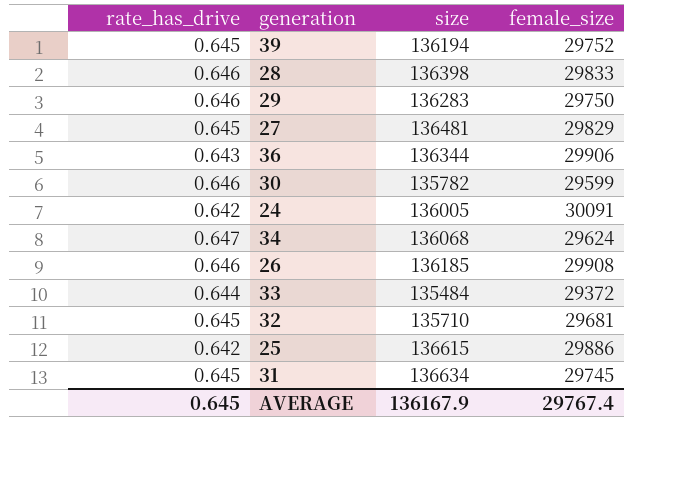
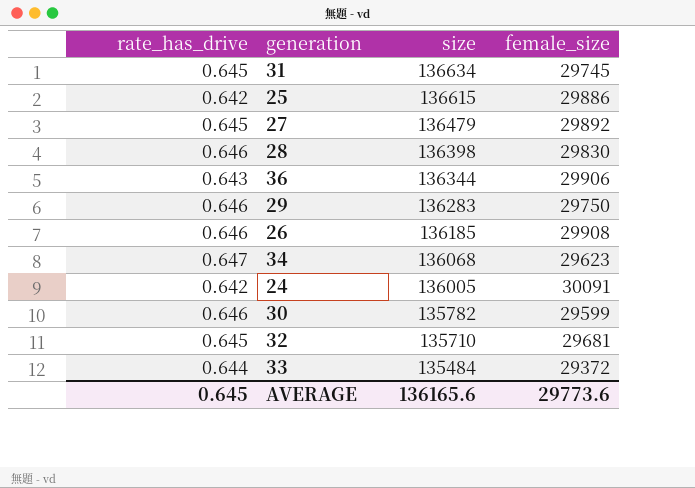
row order: none -> size descending
row 39: 0.645 | 136194 | 29752 -> none
27 | size: 136481 -> 136479
27 | female_size: 29829 -> 29892
28 | female_size: 29833 -> 29830
34 | female_size: 29624 -> 29623
AVERAGE | size: 136167.9 -> 136165.6
AVERAGE | female_size: 29767.4 -> 29773.6

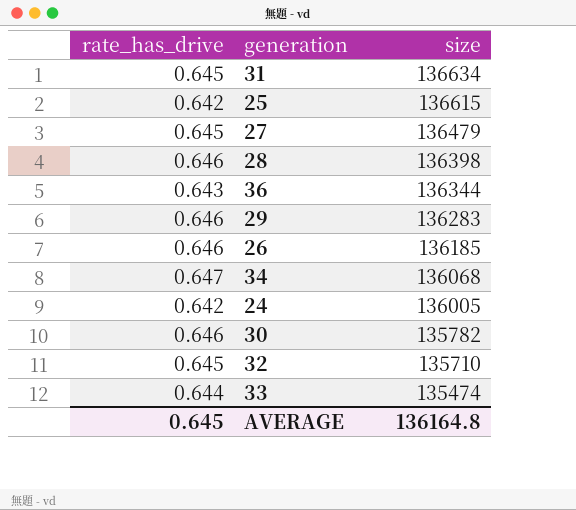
column female_size | position: 4 -> none
33 | size: 135484 -> 135474
AVERAGE | size: 136165.6 -> 136164.8

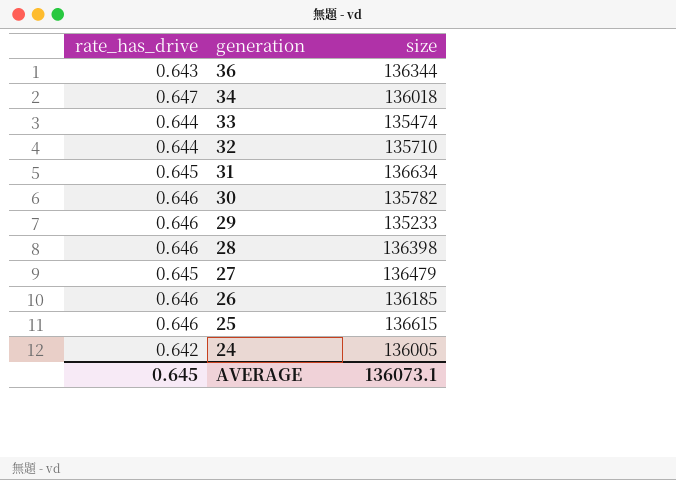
row order: size descending -> generation descending
34 | size: 136068 -> 136018
32 | rate_has_drive: 0.645 -> 0.644
29 | size: 136283 -> 135233
25 | rate_has_drive: 0.642 -> 0.646
AVERAGE | size: 136164.8 -> 136073.1

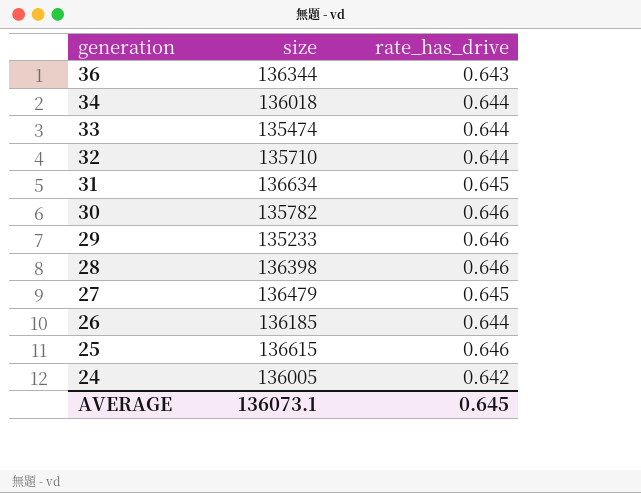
column rate_has_drive | position: 1 -> 3
34 | rate_has_drive: 0.647 -> 0.644
26 | rate_has_drive: 0.646 -> 0.644

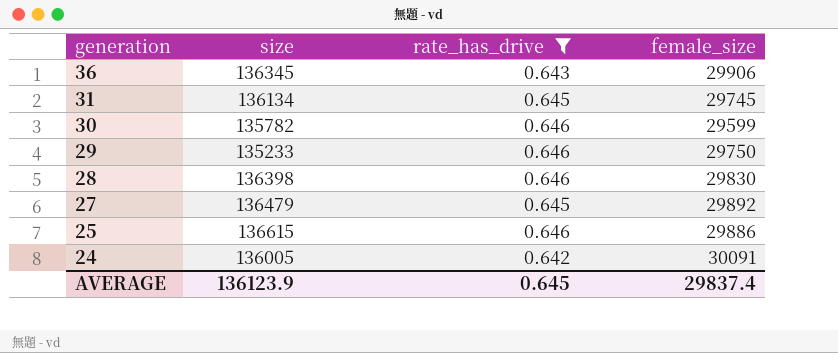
filter: none -> rate_has_drive != 0.644
column female_size | position: none -> 4
36 | size: 136344 -> 136345
31 | size: 136634 -> 136134
AVERAGE | size: 136073.1 -> 136123.9

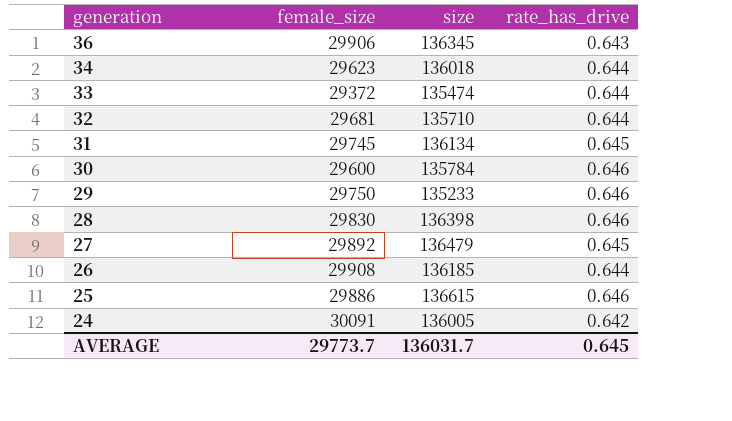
filter: rate_has_drive != 0.644 -> none
column female_size | position: 4 -> 2
30 | female_size: 29599 -> 29600
30 | size: 135782 -> 135784
AVERAGE | female_size: 29837.4 -> 29773.7
AVERAGE | size: 136123.9 -> 136031.7

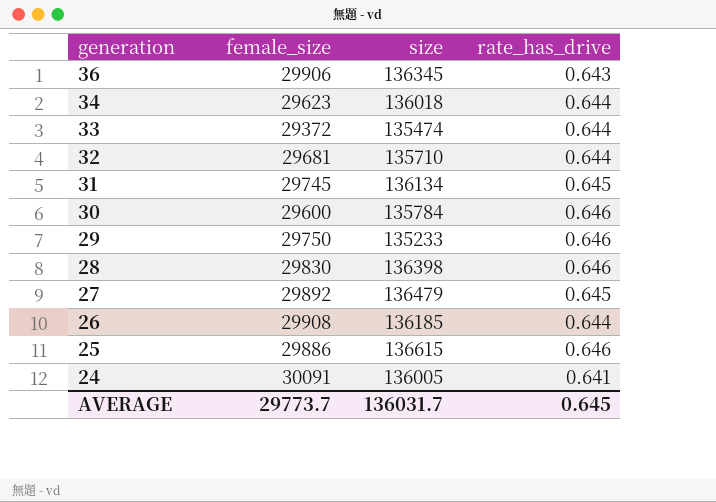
24 | rate_has_drive: 0.642 -> 0.641

